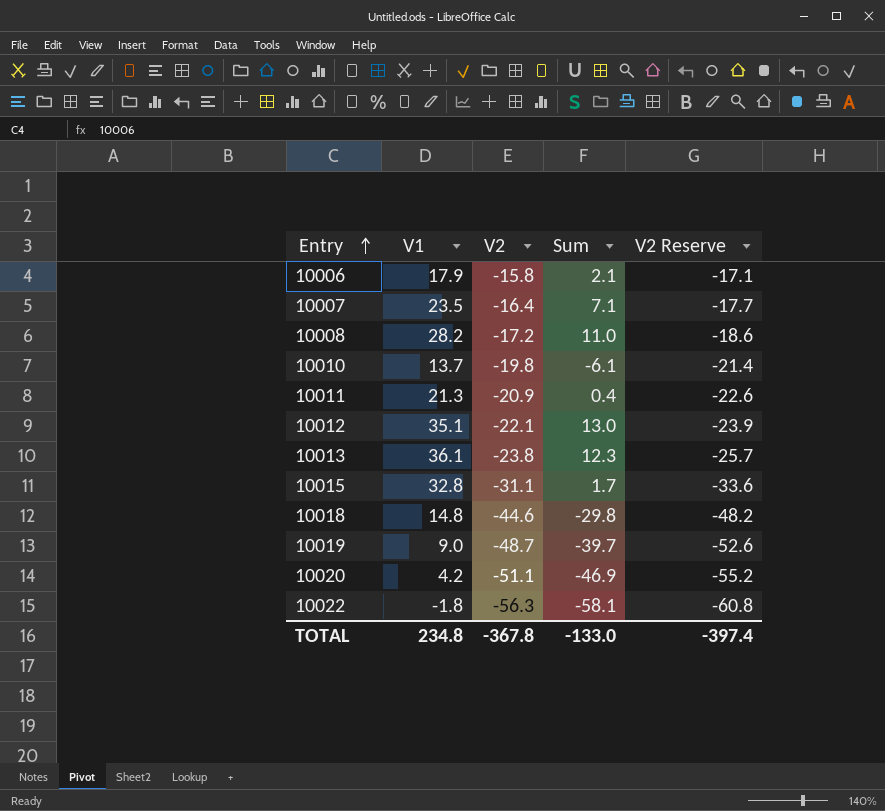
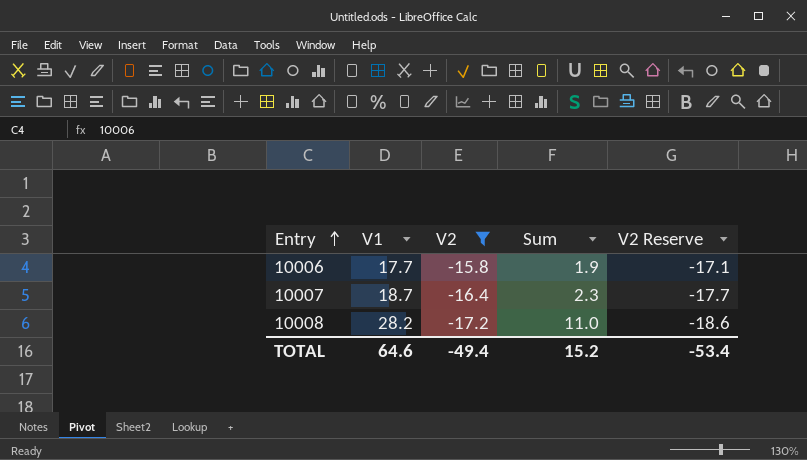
filter: none -> V2 >= -17.2
10006 | V1: 17.9 -> 17.7
10006 | Sum: 2.1 -> 1.9
10007 | V1: 23.5 -> 18.7
10007 | Sum: 7.1 -> 2.3
TOTAL | V1: 234.8 -> 64.6
TOTAL | V2: -367.8 -> -49.4
TOTAL | Sum: -133.0 -> 15.2
TOTAL | V2 Reserve: -397.4 -> -53.4

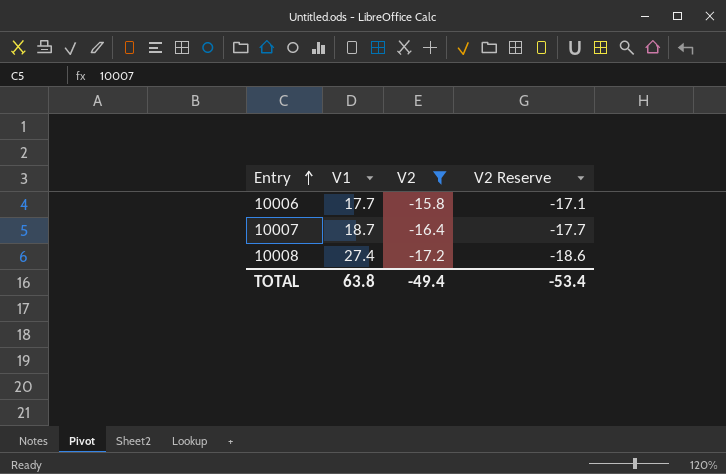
column Sum | formula: [V1] + [V2] -> none
10008 | V1: 28.2 -> 27.4
TOTAL | V1: 64.6 -> 63.8

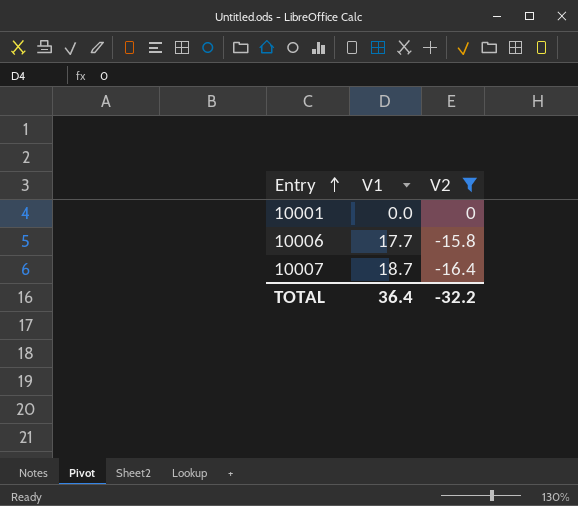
column V2 Reserve | formula: [V2] * 1.08 -> none
row 10008: 27.4 | -17.2 | -18.6 -> none
row 10001: none -> 0.0 | 0
TOTAL | V1: 63.8 -> 36.4
TOTAL | V2: -49.4 -> -32.2

